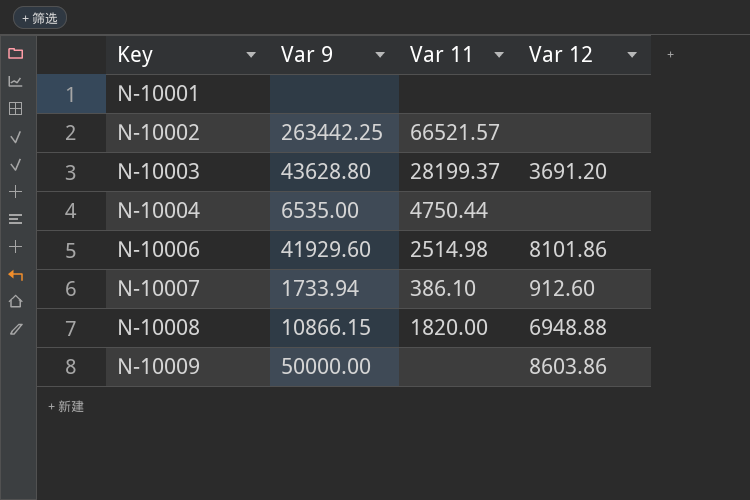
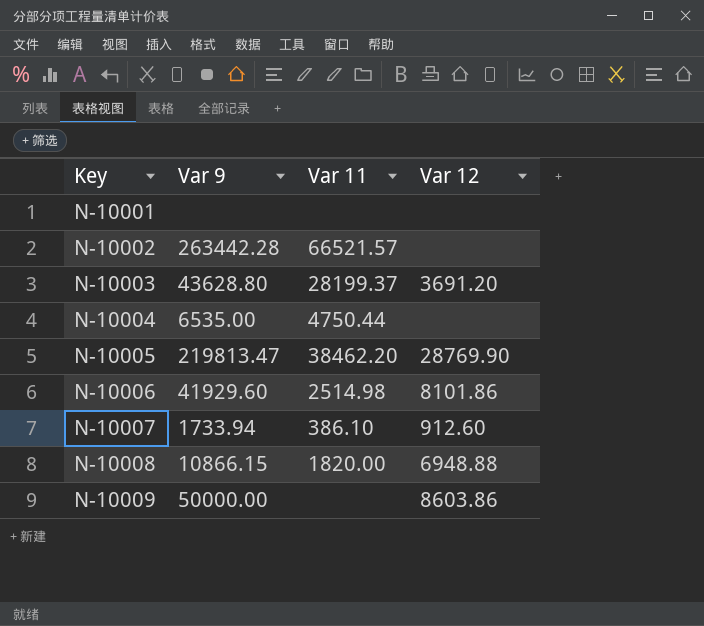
N-10002 | Var 9: 263442.25 -> 263442.28
row N-10005: none -> 219813.47 | 38462.20 | 28769.90

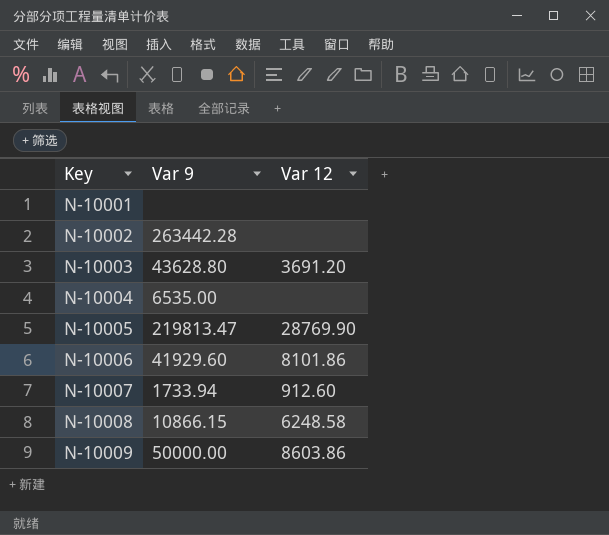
column Var 11 | position: 3 -> none
N-10008 | Var 12: 6948.88 -> 6248.58

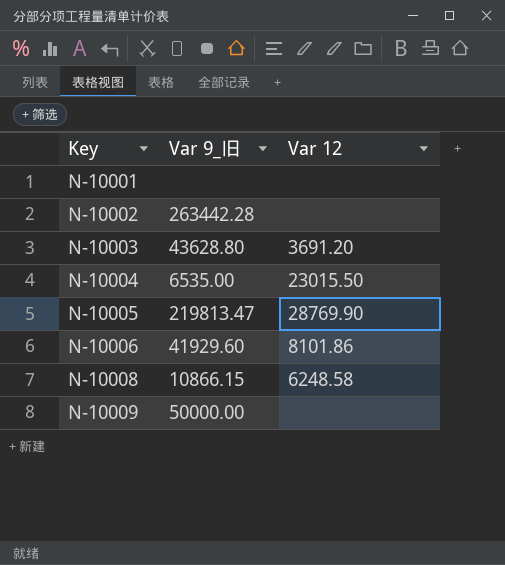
column name: Var 9 -> Var 9_旧
row N-10007: 1733.94 | 912.60 -> none
N-10004 | Var 12: none -> 23015.50
N-10009 | Var 12: 8603.86 -> none

